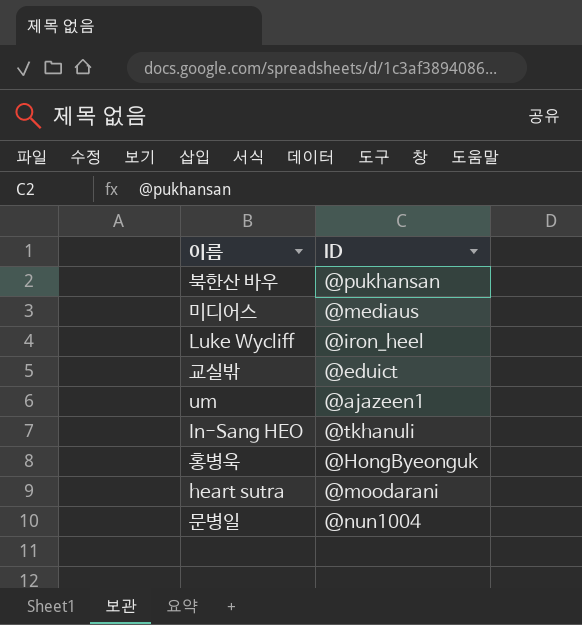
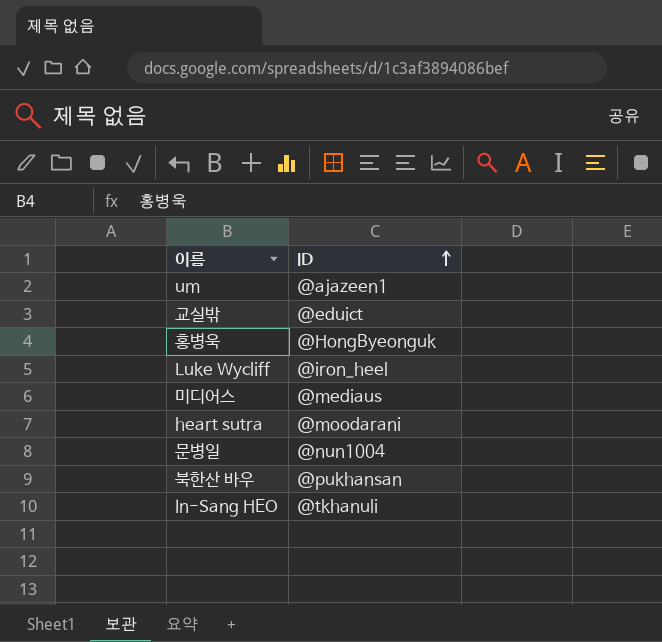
row order: none -> ID ascending

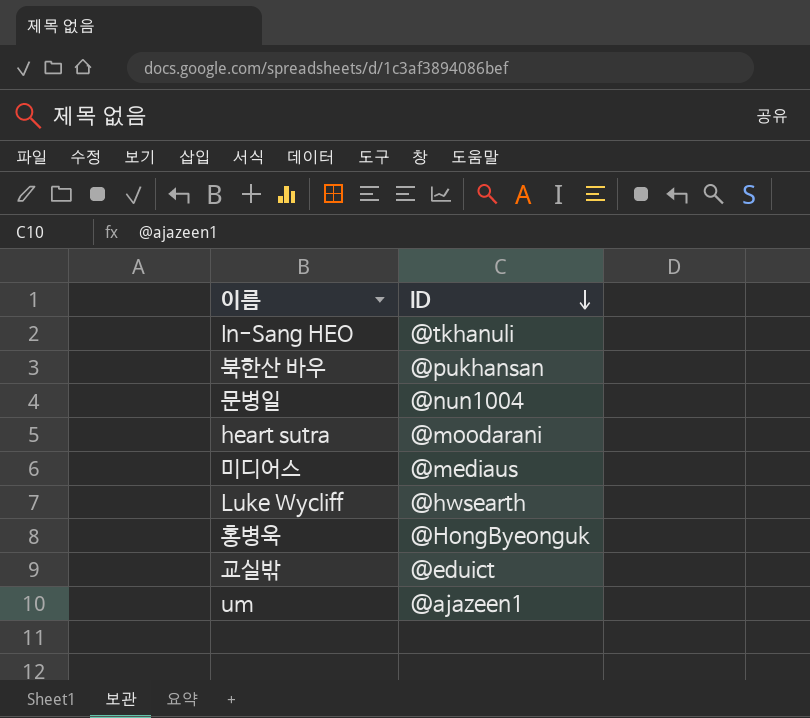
row order: ID ascending -> ID descending
Luke Wycliff | ID: @iron_heel -> @hwsearth

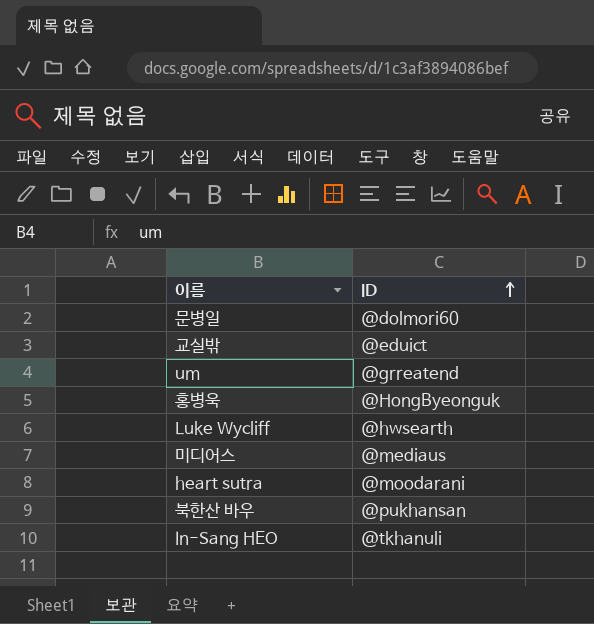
row order: ID descending -> ID ascending
문병일 | ID: @nun1004 -> @dolmori60
um | ID: @ajazeen1 -> @grreatend

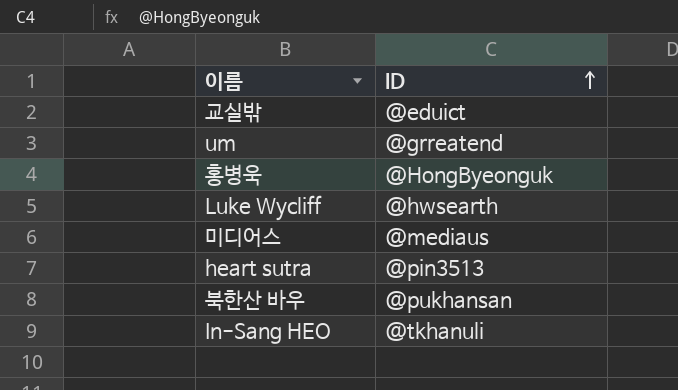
row 문병일: @dolmori60 -> none
heart sutra | ID: @moodarani -> @pin3513

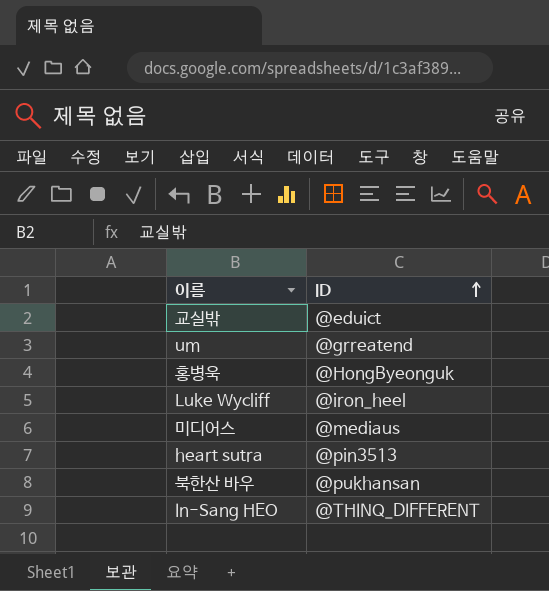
Luke Wycliff | ID: @hwsearth -> @iron_heel
In-Sang HEO | ID: @tkhanuli -> @THINQ_DIFFERENT

